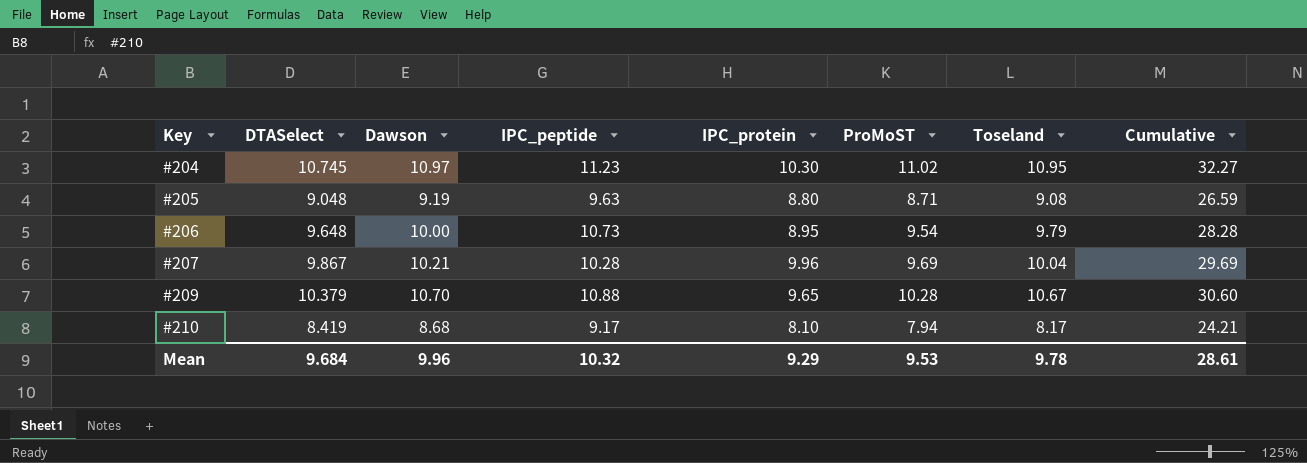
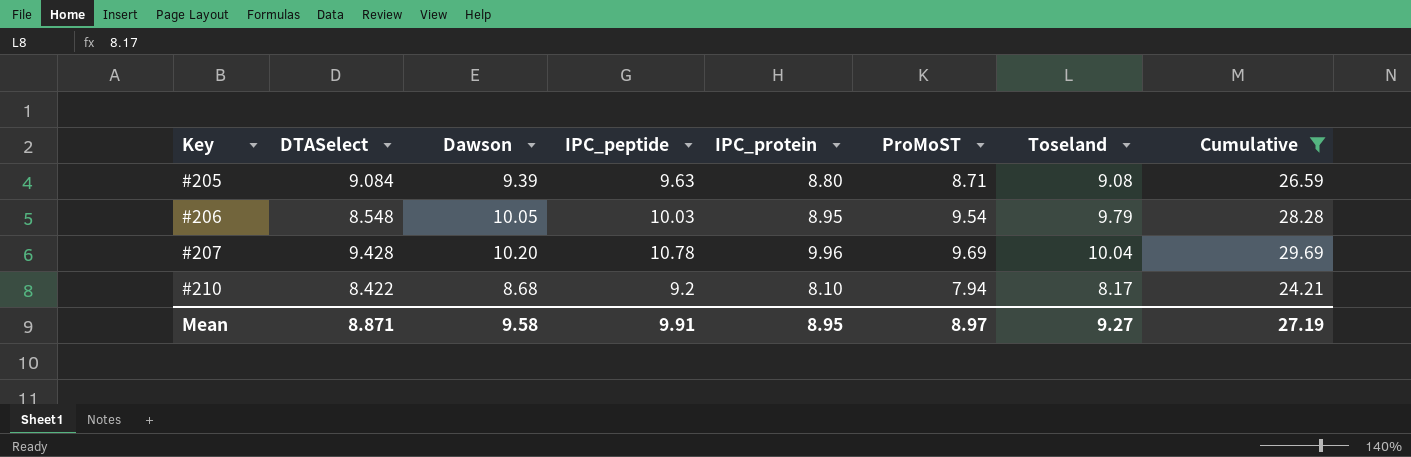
filter: none -> Cumulative <= 29.69
#205 | DTASelect: 9.048 -> 9.084
#205 | Dawson: 9.19 -> 9.39
#206 | DTASelect: 9.648 -> 8.548
#206 | Dawson: 10.00 -> 10.05
#206 | IPC_peptide: 10.73 -> 10.03
#207 | DTASelect: 9.867 -> 9.428
#207 | Dawson: 10.21 -> 10.20
#207 | IPC_peptide: 10.28 -> 10.78
#210 | DTASelect: 8.419 -> 8.422
#210 | IPC_peptide: 9.17 -> 9.2
Mean | DTASelect: 9.684 -> 8.871
Mean | Dawson: 9.96 -> 9.58
Mean | IPC_peptide: 10.32 -> 9.91
Mean | IPC_protein: 9.29 -> 8.95
Mean | ProMoST: 9.53 -> 8.97
Mean | Toseland: 9.78 -> 9.27
Mean | Cumulative: 28.61 -> 27.19

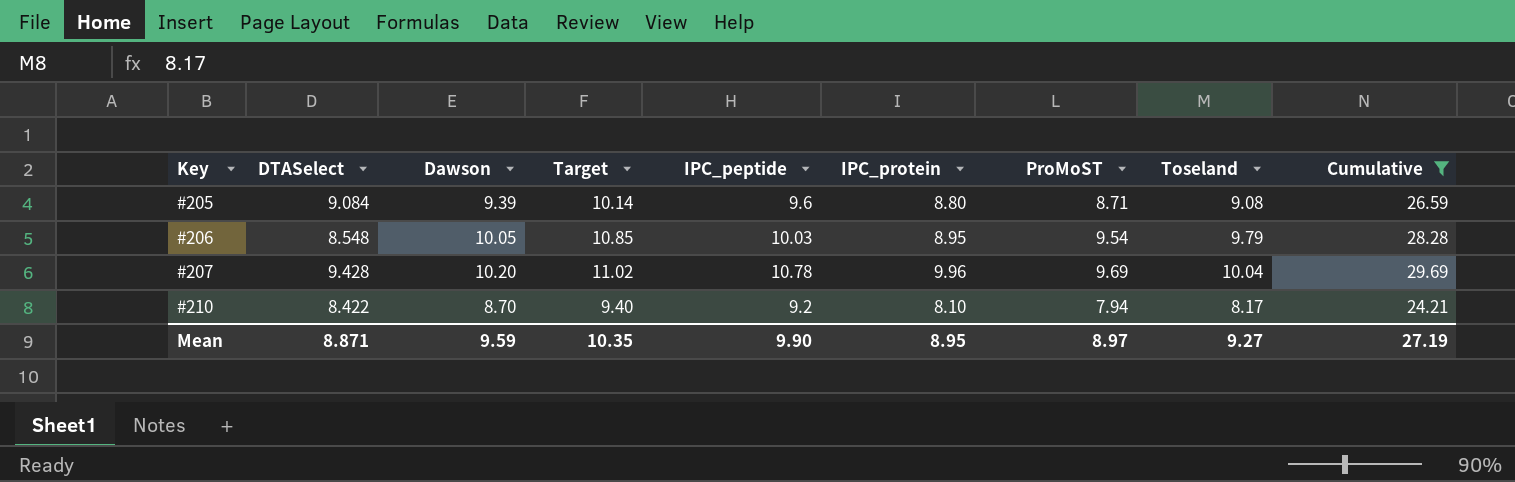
column Target | formula: none -> [Dawson] * 1.08
#205 | IPC_peptide: 9.63 -> 9.6
#210 | Dawson: 8.68 -> 8.70
Mean | Dawson: 9.58 -> 9.59
Mean | IPC_peptide: 9.91 -> 9.90

